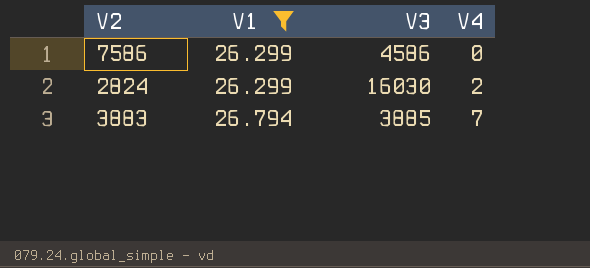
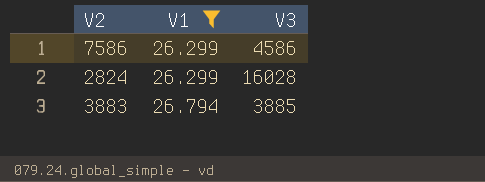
column V4 | position: 4 -> none
2824 | V3: 16030 -> 16028

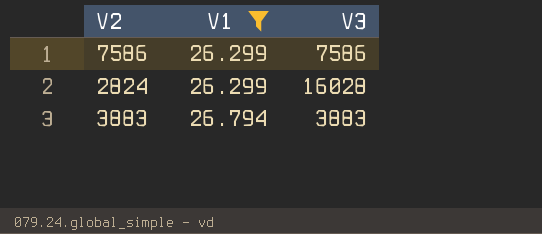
7586 | V3: 4586 -> 7586
3883 | V3: 3885 -> 3883

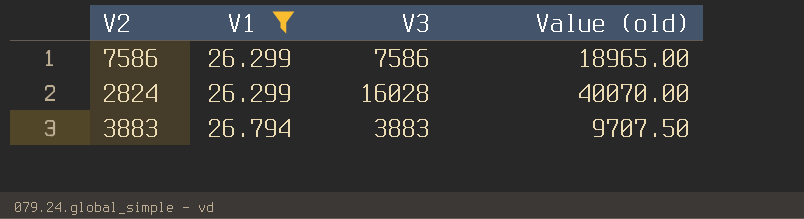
column Value (old) | formula: none -> [V3] * 2.5

